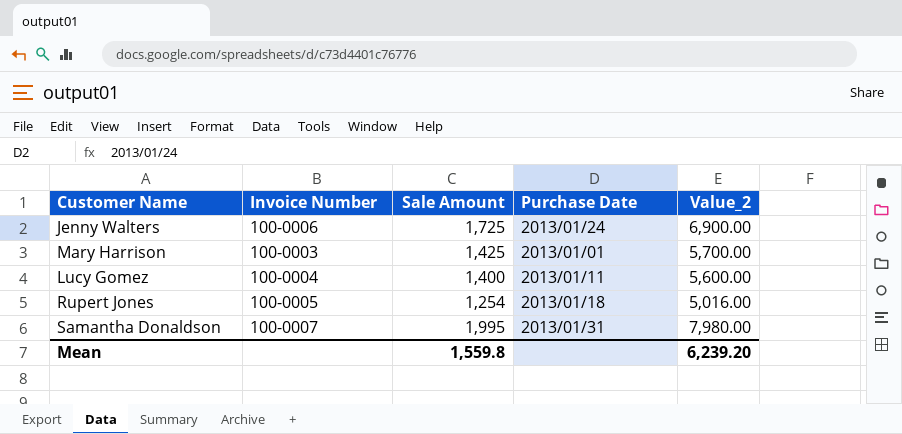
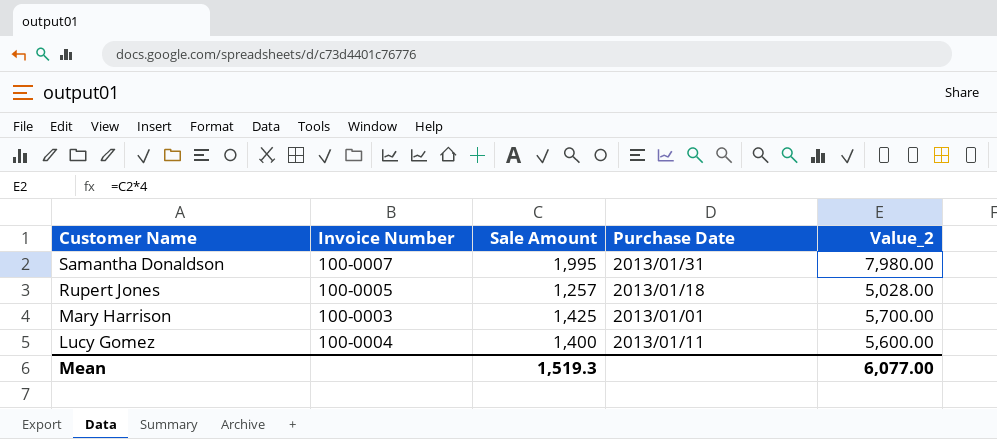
row order: none -> Customer Name descending
row Jenny Walters: 100-0006 | 1,725 | 2013/01/24 | 6,900.00 -> none
Rupert Jones | Sale Amount: 1,254 -> 1,257
Rupert Jones | Value_2: 5,016.00 -> 5,028.00
Mean | Sale Amount: 1,559.8 -> 1,519.3
Mean | Value_2: 6,239.20 -> 6,077.00

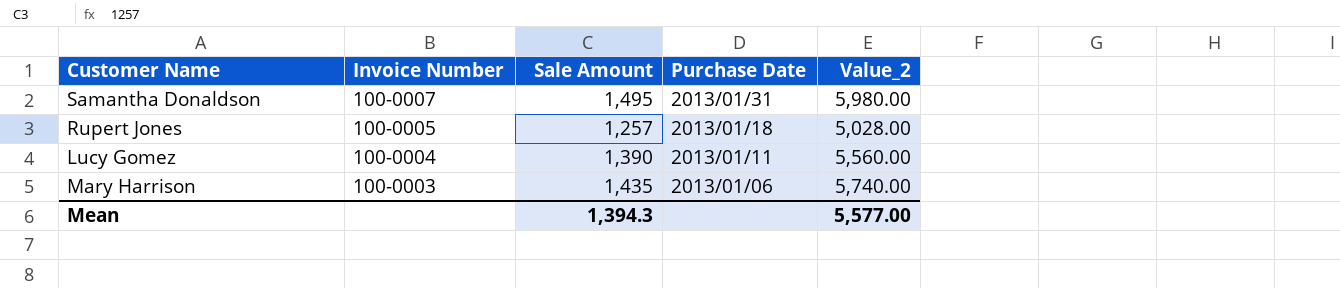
row order: Customer Name descending -> Invoice Number descending
Samantha Donaldson | Sale Amount: 1,995 -> 1,495
Samantha Donaldson | Value_2: 7,980.00 -> 5,980.00
Lucy Gomez | Sale Amount: 1,400 -> 1,390
Lucy Gomez | Value_2: 5,600.00 -> 5,560.00
Mary Harrison | Sale Amount: 1,425 -> 1,435
Mary Harrison | Purchase Date: 2013/01/01 -> 2013/01/06
Mary Harrison | Value_2: 5,700.00 -> 5,740.00
Mean | Sale Amount: 1,519.3 -> 1,394.3
Mean | Value_2: 6,077.00 -> 5,577.00

